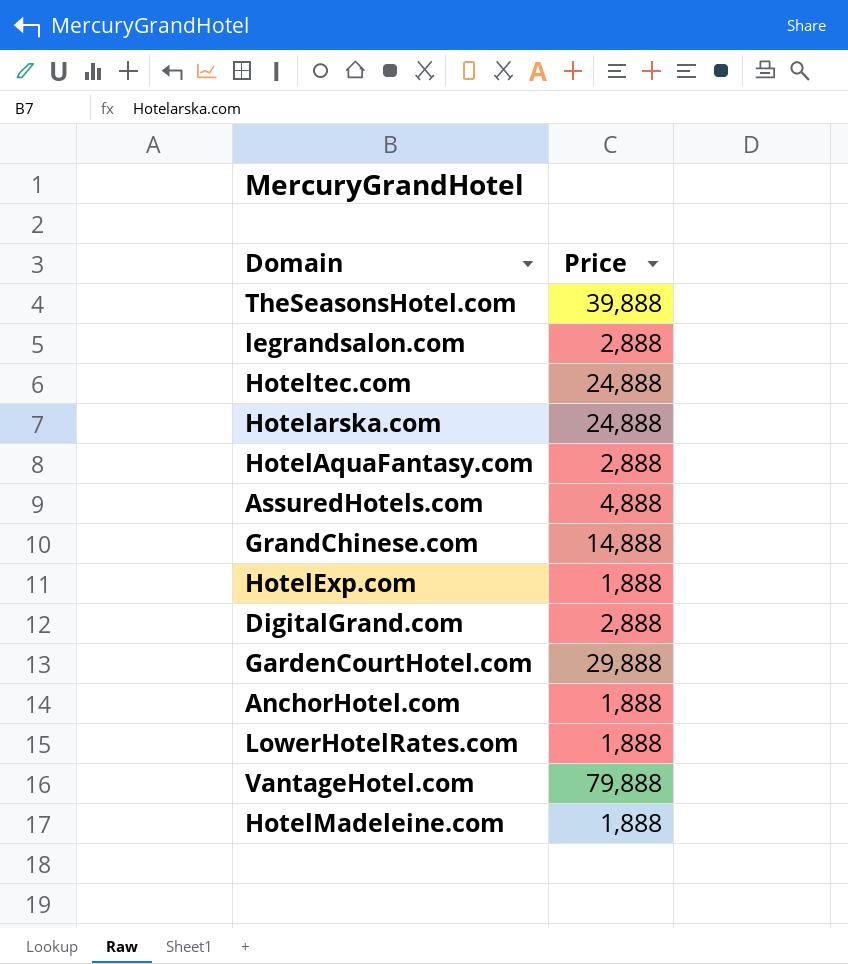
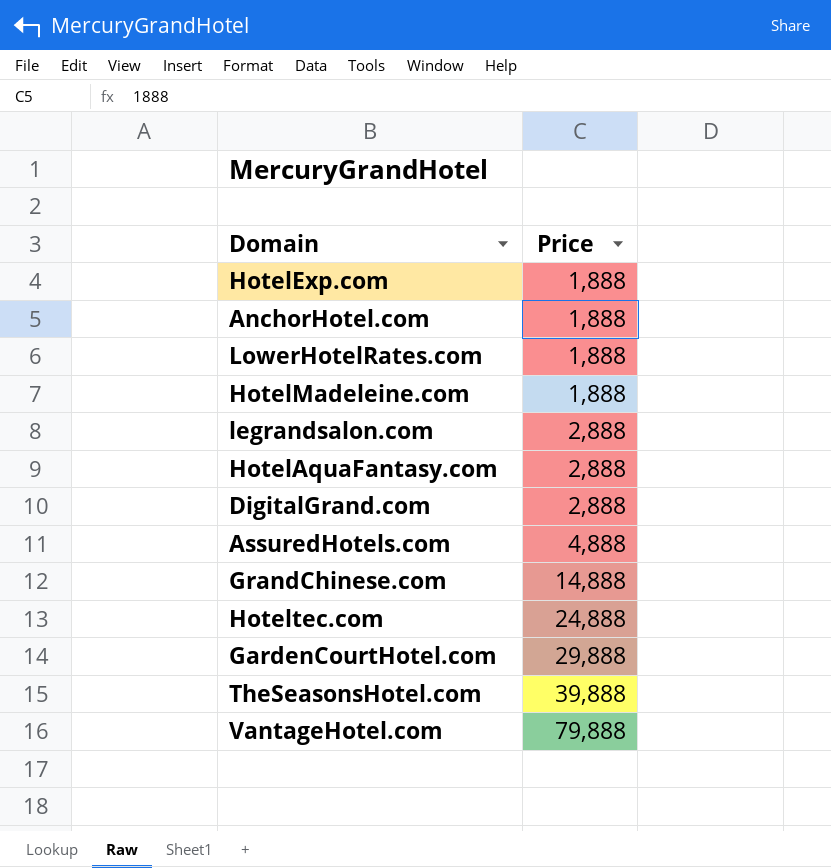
row order: none -> Price ascending
row Hotelarska.com: 24,888 -> none

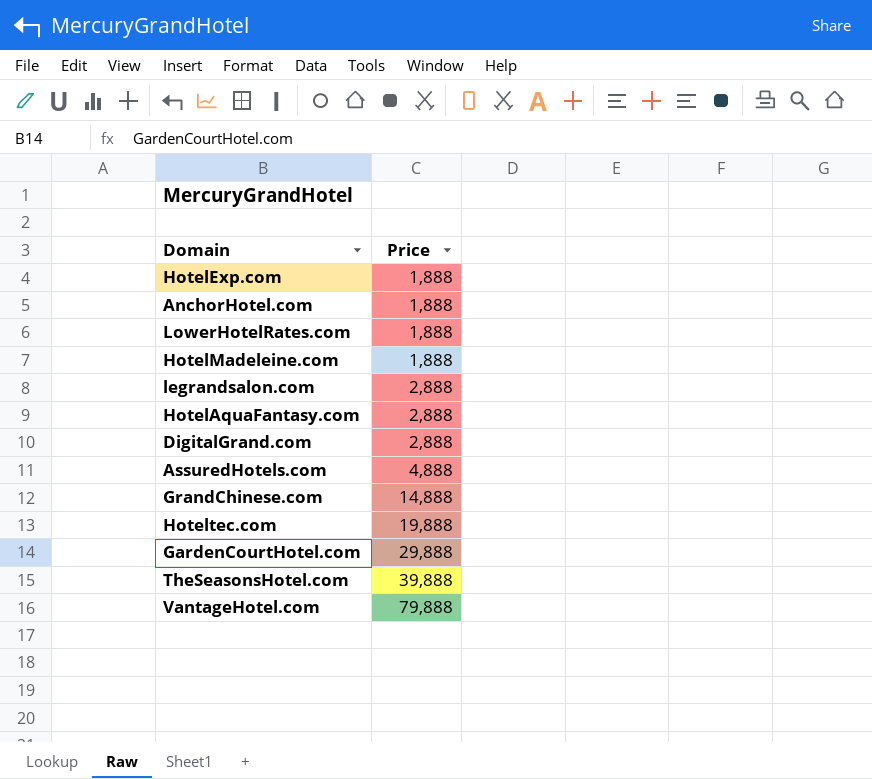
Hoteltec.com | Price: 24,888 -> 19,888

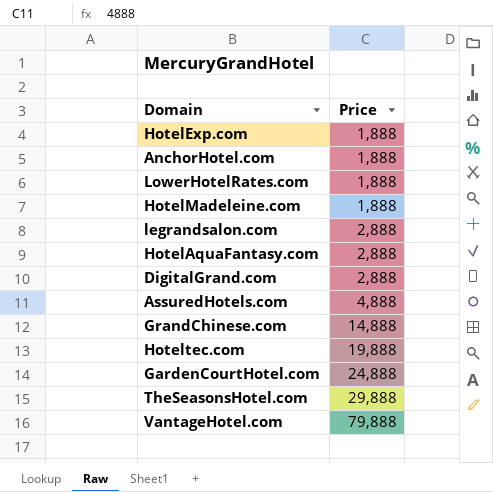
GardenCourtHotel.com | Price: 29,888 -> 24,888
TheSeasonsHotel.com | Price: 39,888 -> 29,888

